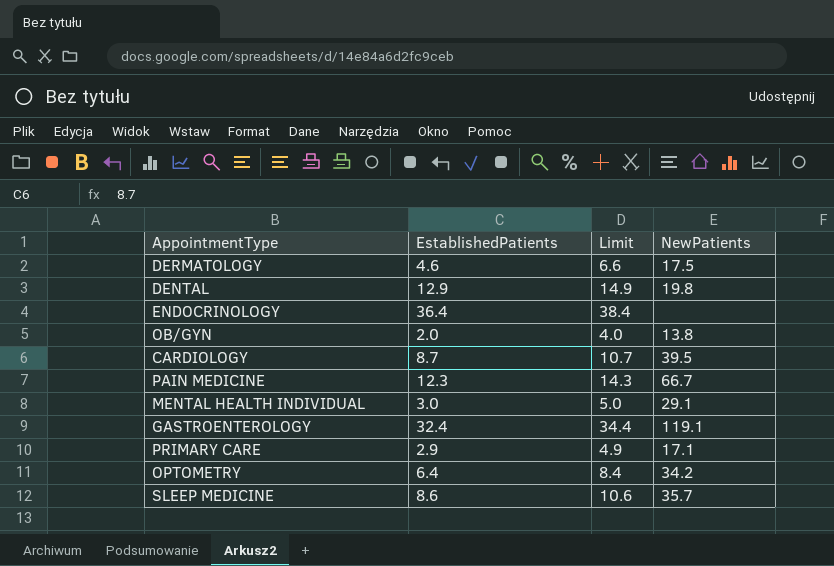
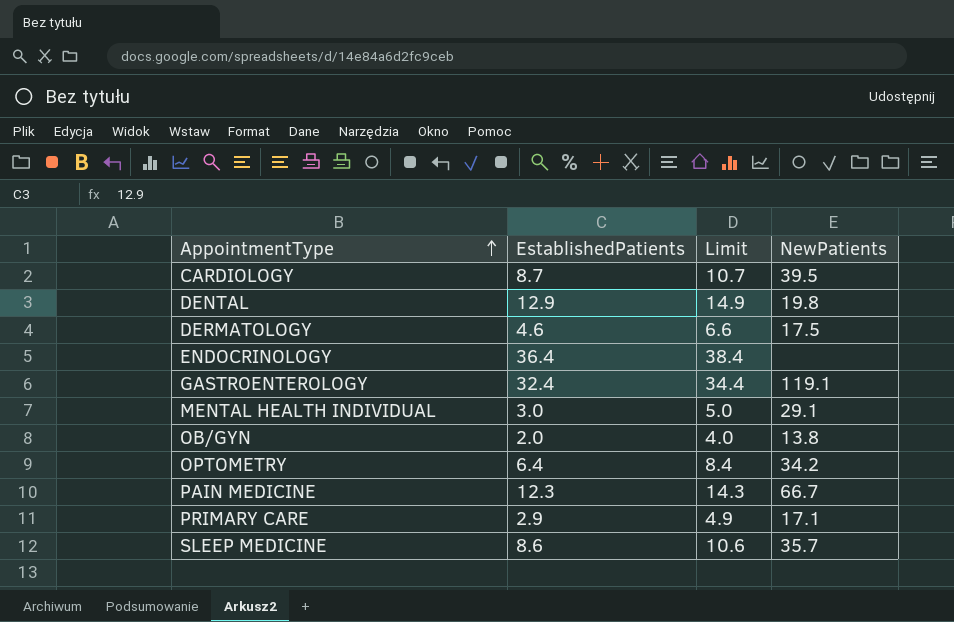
row order: none -> AppointmentType ascending

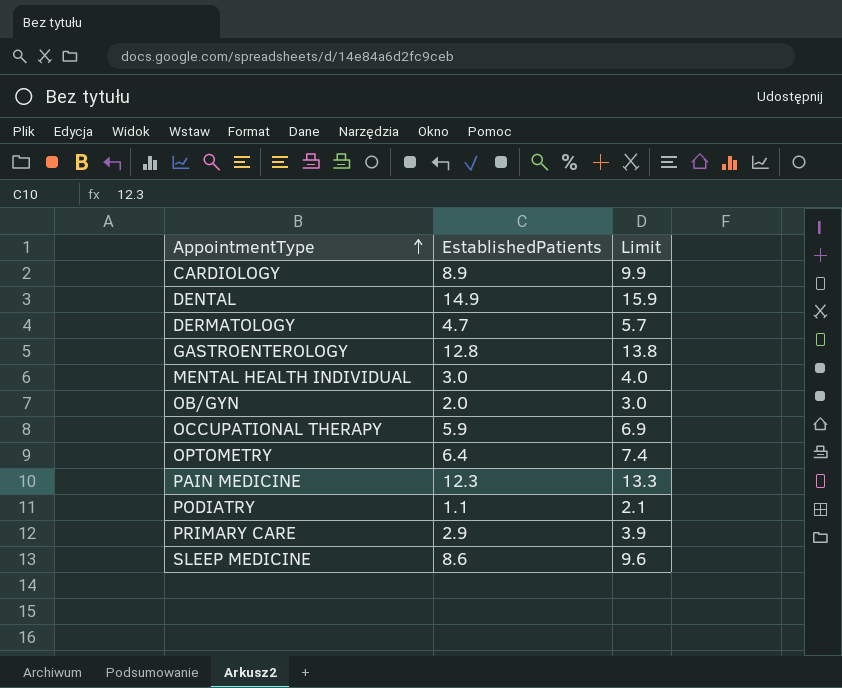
column NewPatients | position: 4 -> none
column Limit | formula: [EstablishedPatients] + 2 -> [EstablishedPatients] + 1
row ENDOCRINOLOGY: 36.4 | 38.4 | none -> none
CARDIOLOGY | EstablishedPatients: 8.7 -> 8.9
DENTAL | EstablishedPatients: 12.9 -> 14.9
DERMATOLOGY | EstablishedPatients: 4.6 -> 4.7
GASTROENTEROLOGY | EstablishedPatients: 32.4 -> 12.8
row OCCUPATIONAL THERAPY: none -> 5.9 | 6.9
row PODIATRY: none -> 1.1 | 2.1

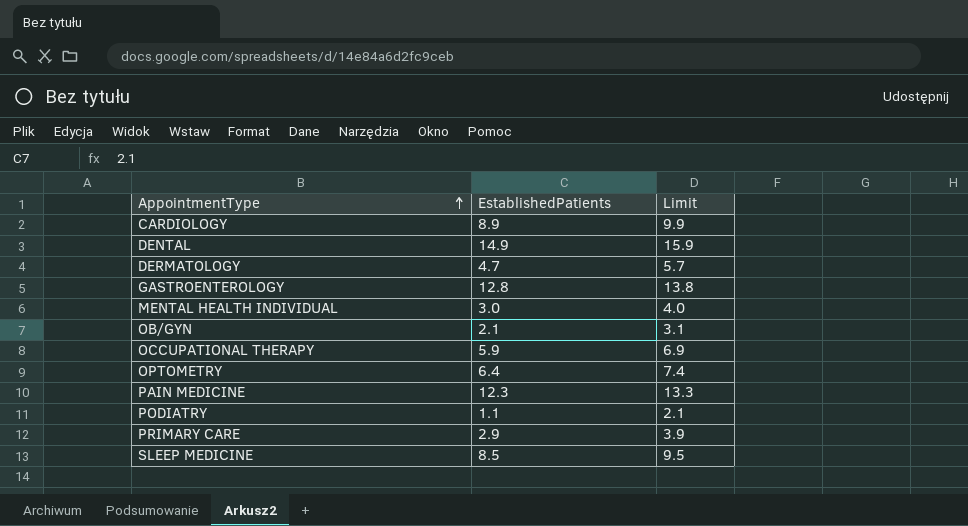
OB/GYN | EstablishedPatients: 2.0 -> 2.1
OB/GYN | Limit: 3.0 -> 3.1
SLEEP MEDICINE | EstablishedPatients: 8.6 -> 8.5
SLEEP MEDICINE | Limit: 9.6 -> 9.5

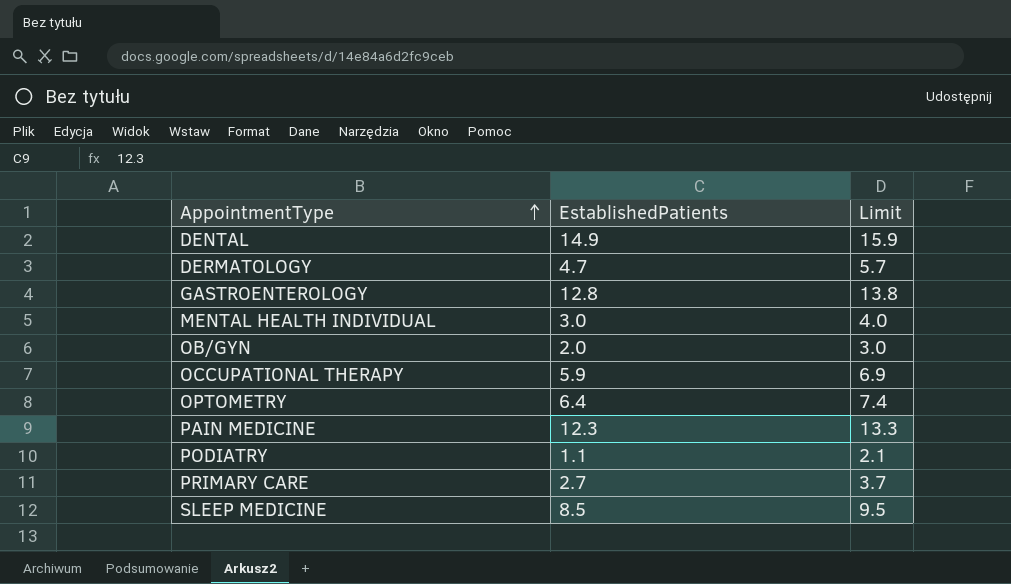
row CARDIOLOGY: 8.9 | 9.9 -> none
OB/GYN | EstablishedPatients: 2.1 -> 2.0
OB/GYN | Limit: 3.1 -> 3.0
PRIMARY CARE | EstablishedPatients: 2.9 -> 2.7
PRIMARY CARE | Limit: 3.9 -> 3.7

